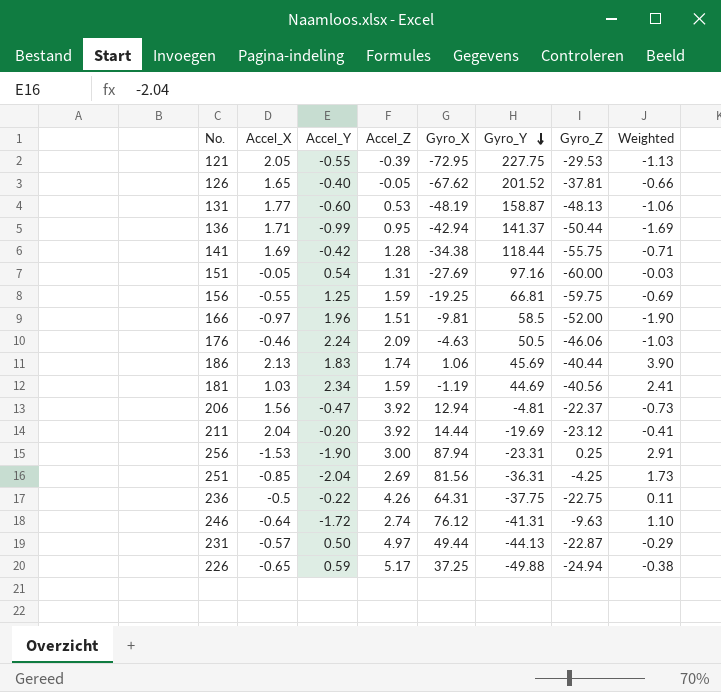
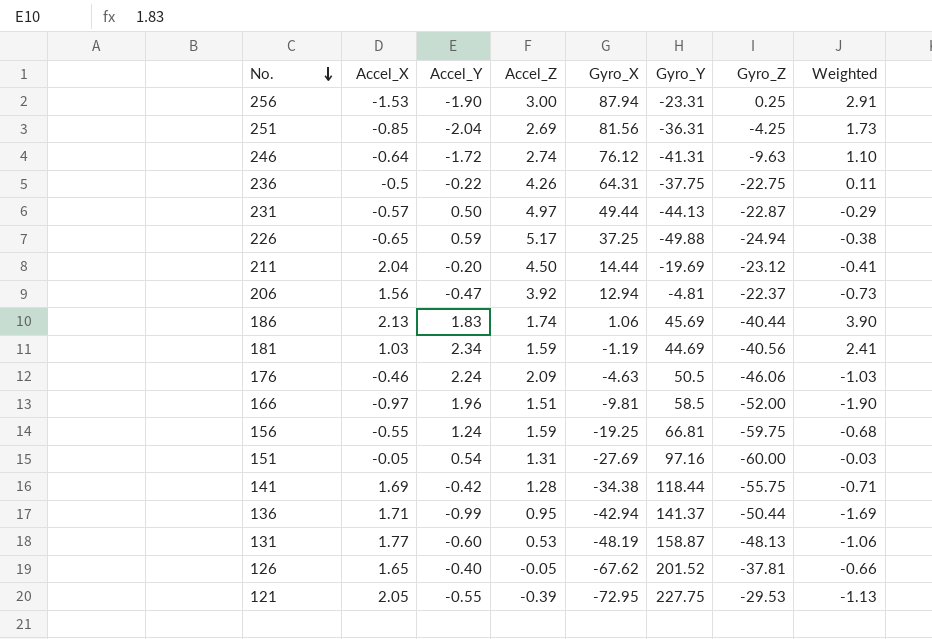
row order: Gyro_Y descending -> No. descending
211 | Accel_Z: 3.92 -> 4.50
156 | Accel_Y: 1.25 -> 1.24
156 | Weighted: -0.69 -> -0.68

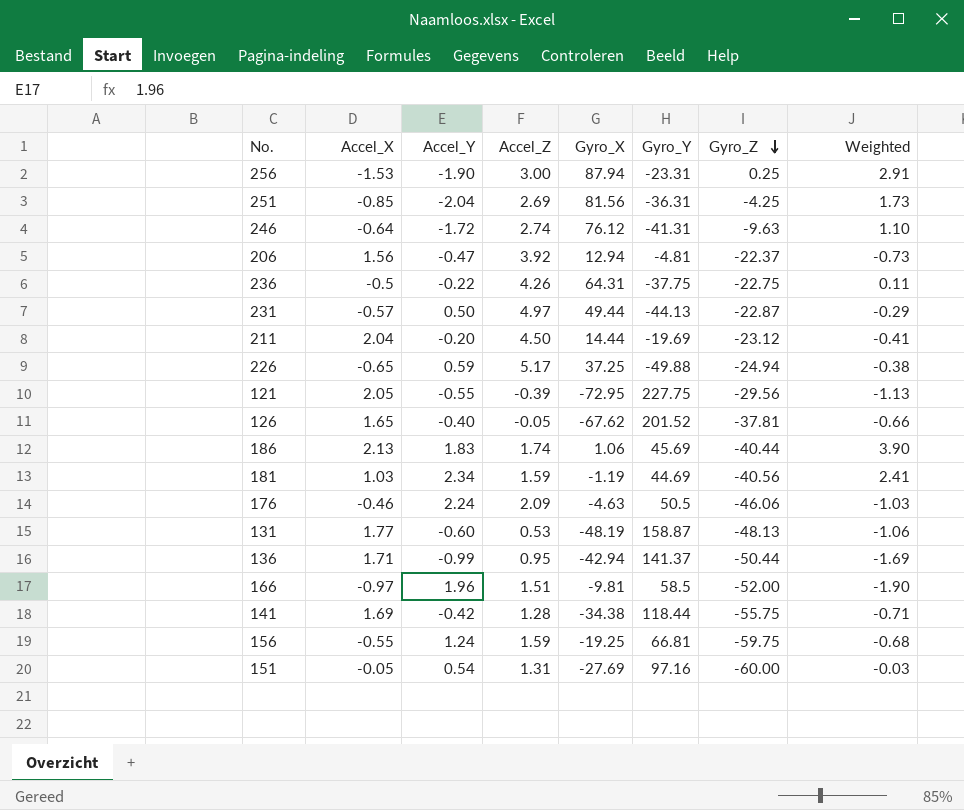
row order: No. descending -> Gyro_Z descending
121 | Gyro_Z: -29.53 -> -29.56

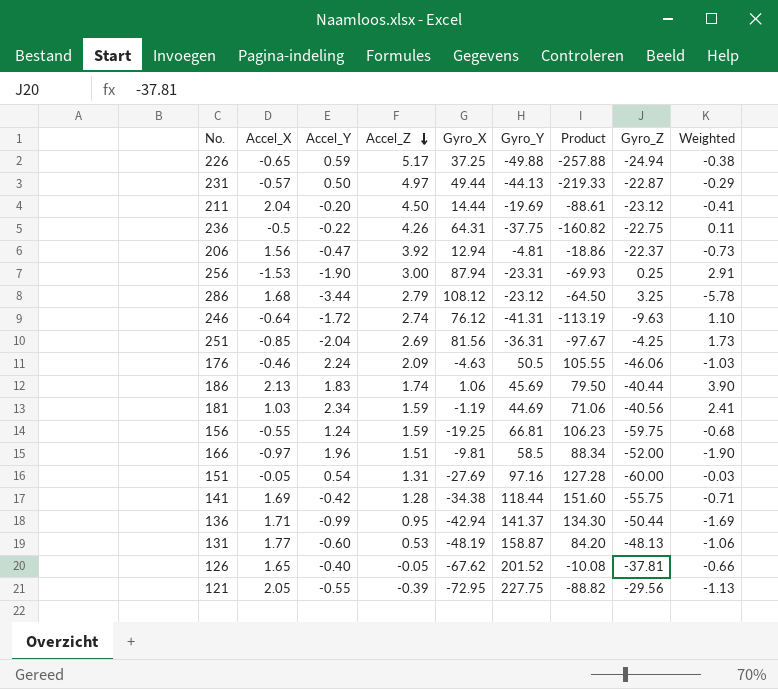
row order: Gyro_Z descending -> Accel_Z descending
column Product | formula: none -> [Accel_Z] * [Gyro_Y]
row 286: none -> 1.68 | -3.44 | 2.79 | 108.12 | -23.12 | -64.50 | 3.25 | -5.78

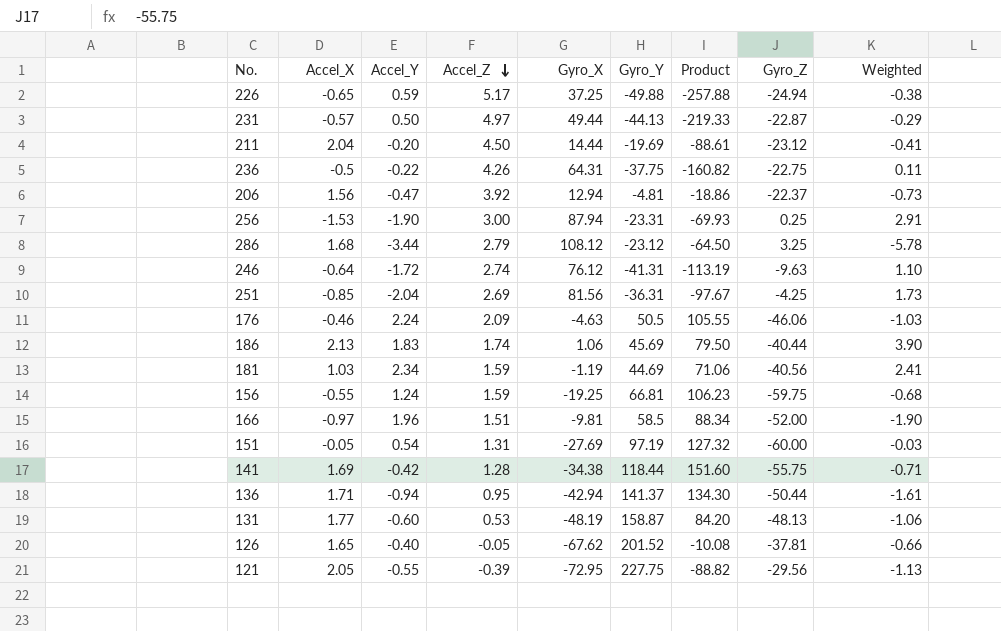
151 | Gyro_Y: 97.16 -> 97.19
151 | Product: 127.28 -> 127.32
136 | Accel_Y: -0.99 -> -0.94
136 | Weighted: -1.69 -> -1.61

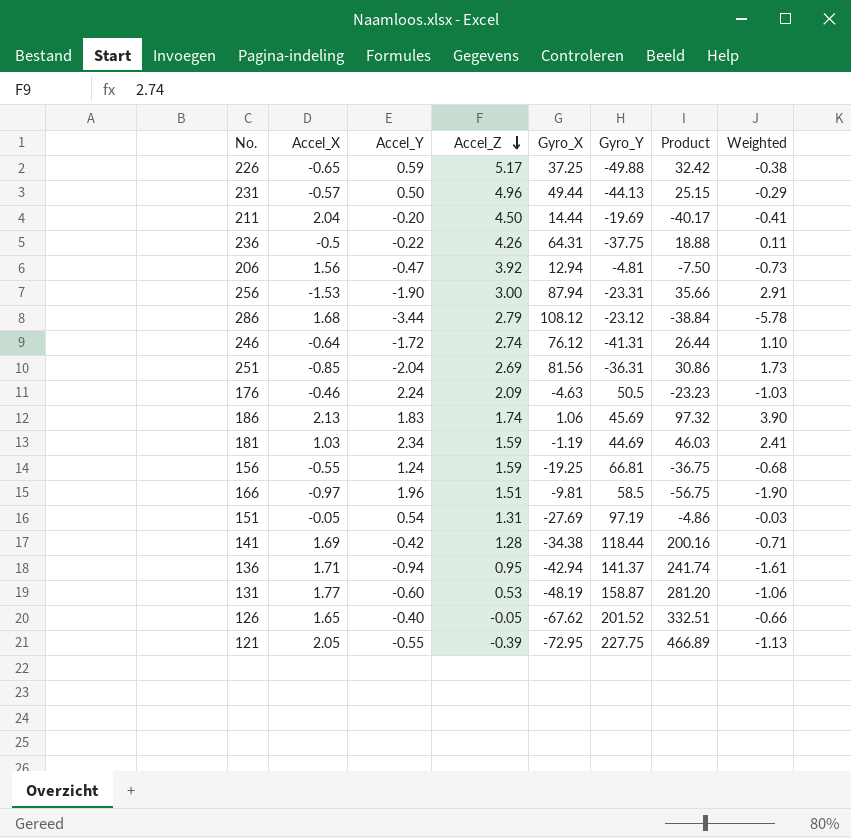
column Gyro_Z | position: 8 -> none
column Product | formula: [Accel_Z] * [Gyro_Y] -> [Accel_X] * [Gyro_Y]
231 | Accel_Z: 4.97 -> 4.96

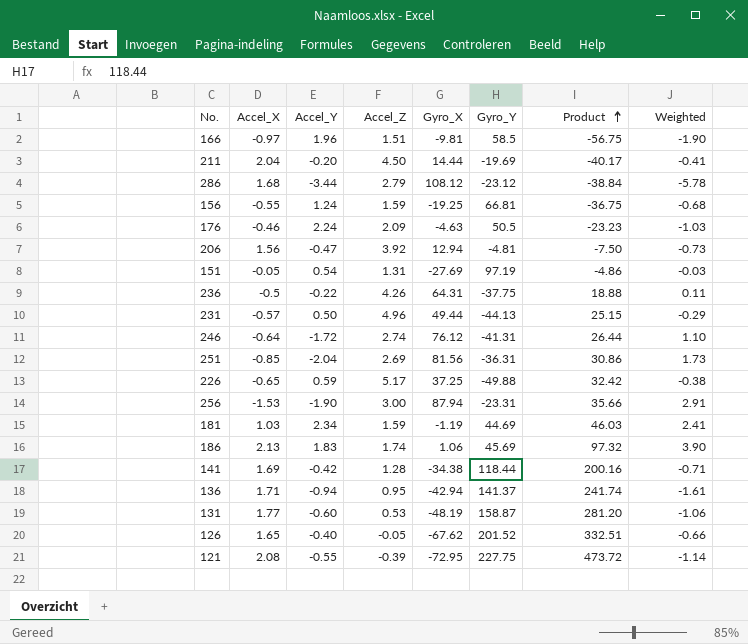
row order: Accel_Z descending -> Product ascending
121 | Accel_X: 2.05 -> 2.08
121 | Product: 466.89 -> 473.72
121 | Weighted: -1.13 -> -1.14

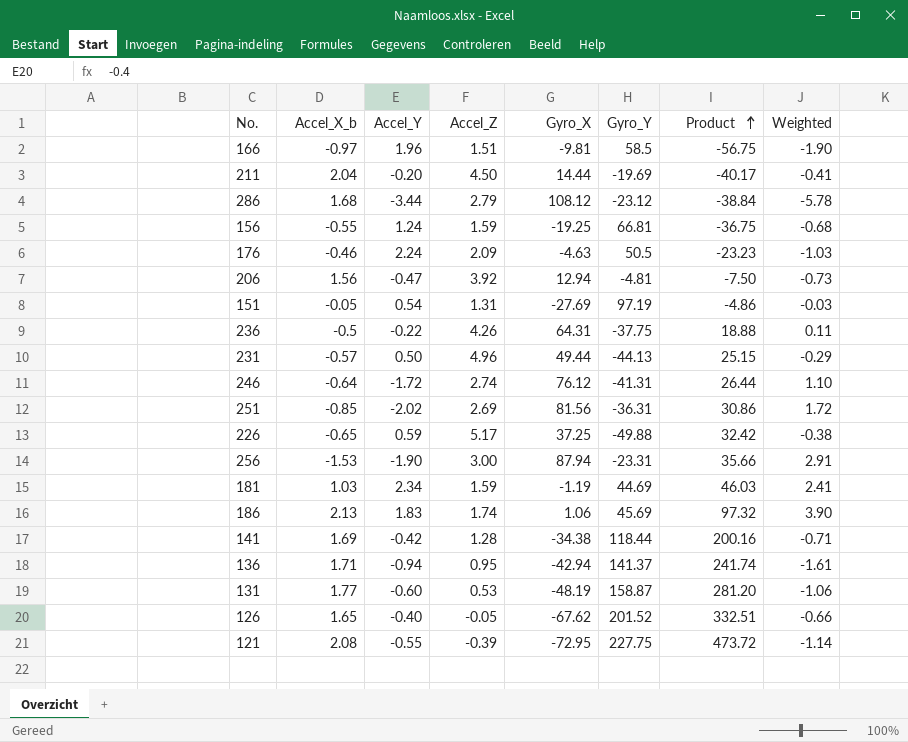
column name: Accel_X -> Accel_X_b
251 | Accel_Y: -2.04 -> -2.02
251 | Weighted: 1.73 -> 1.72

